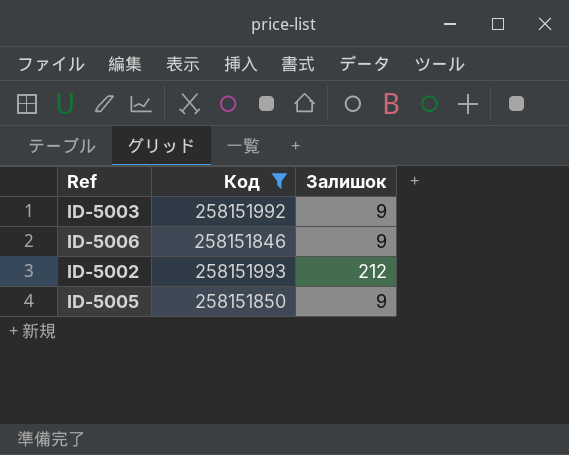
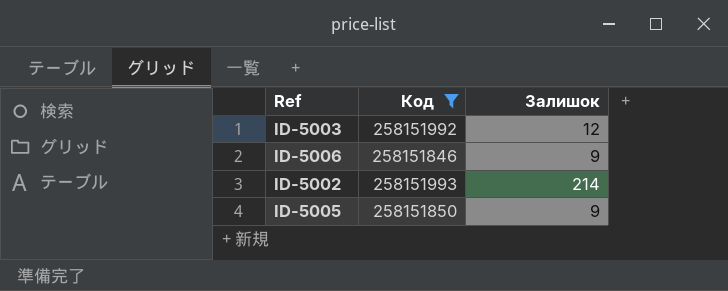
ID-5003 | Залишок: 9 -> 12
ID-5002 | Залишок: 212 -> 214

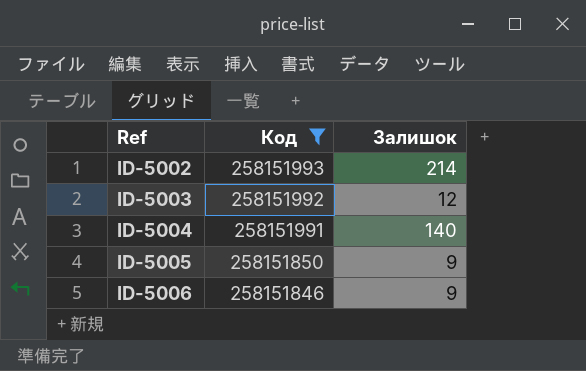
row order: none -> Ref ascending
row ID-5004: none -> 258151991 | 140

